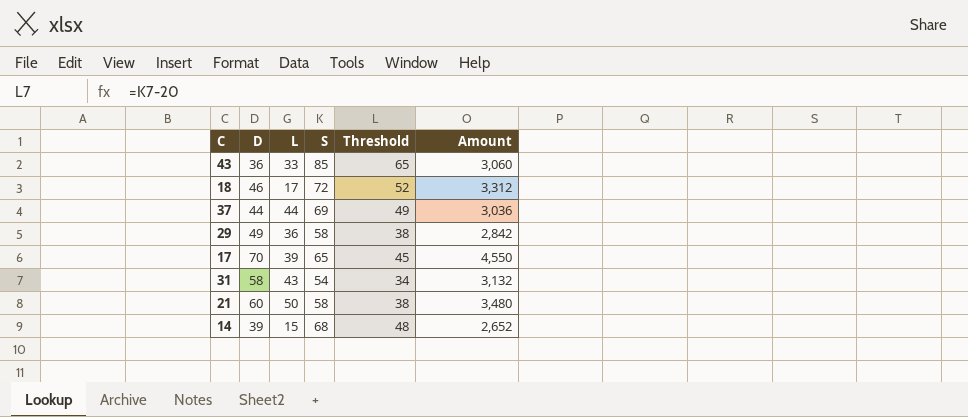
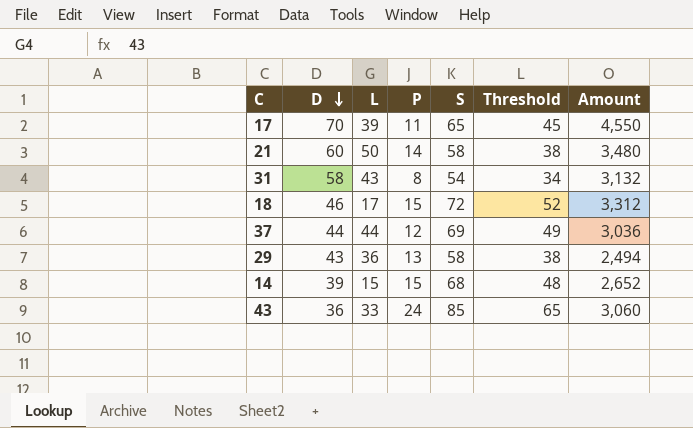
row order: none -> D descending
column P | position: none -> 4
29 | D: 49 -> 43
29 | Amount: 2,842 -> 2,494

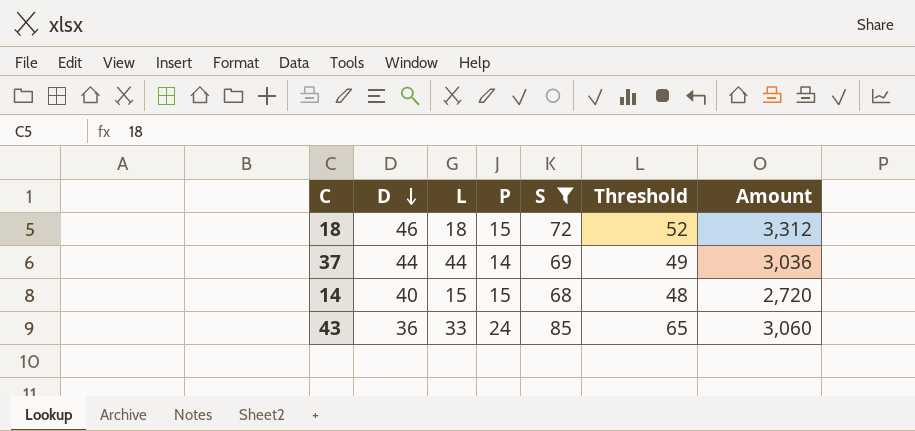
filter: none -> S >= 68
18 | L: 17 -> 18
37 | P: 12 -> 14
14 | D: 39 -> 40
14 | Amount: 2,652 -> 2,720

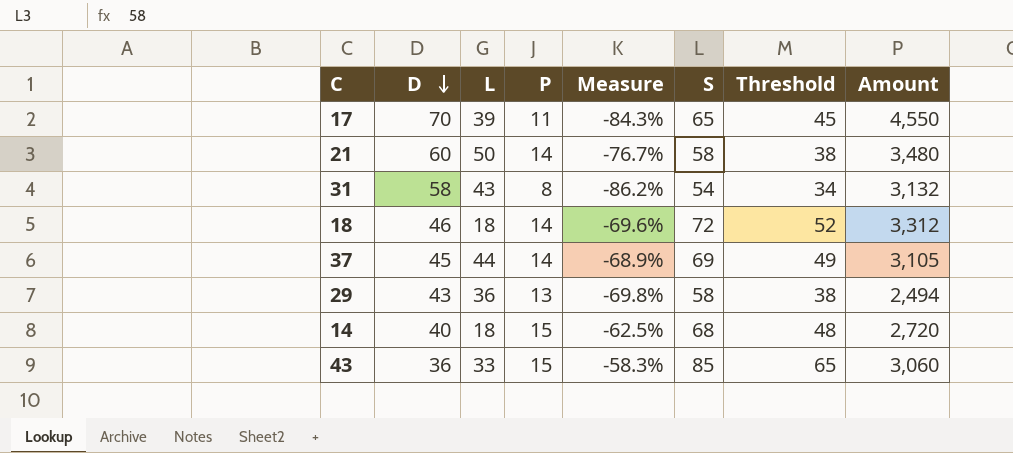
filter: S >= 68 -> none
column Measure | formula: none -> ([P] - [D]) / [D]
18 | P: 15 -> 14
37 | D: 44 -> 45
37 | Amount: 3,036 -> 3,105
14 | L: 15 -> 18
43 | P: 24 -> 15

